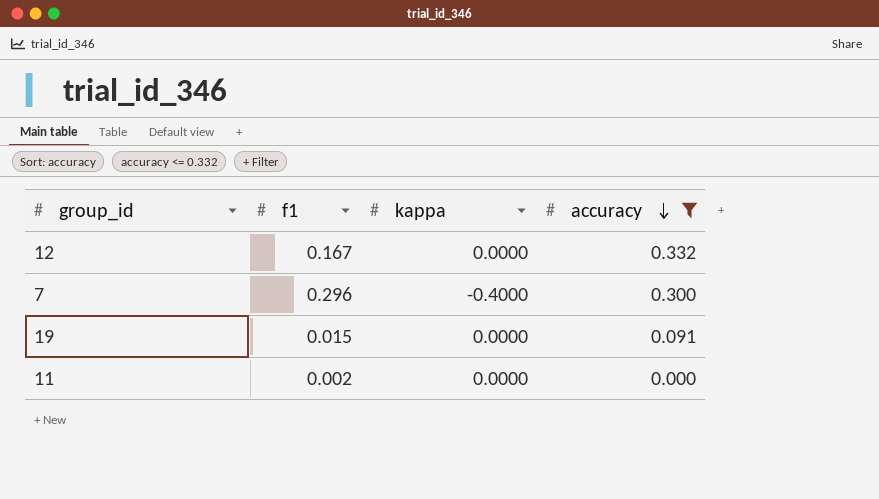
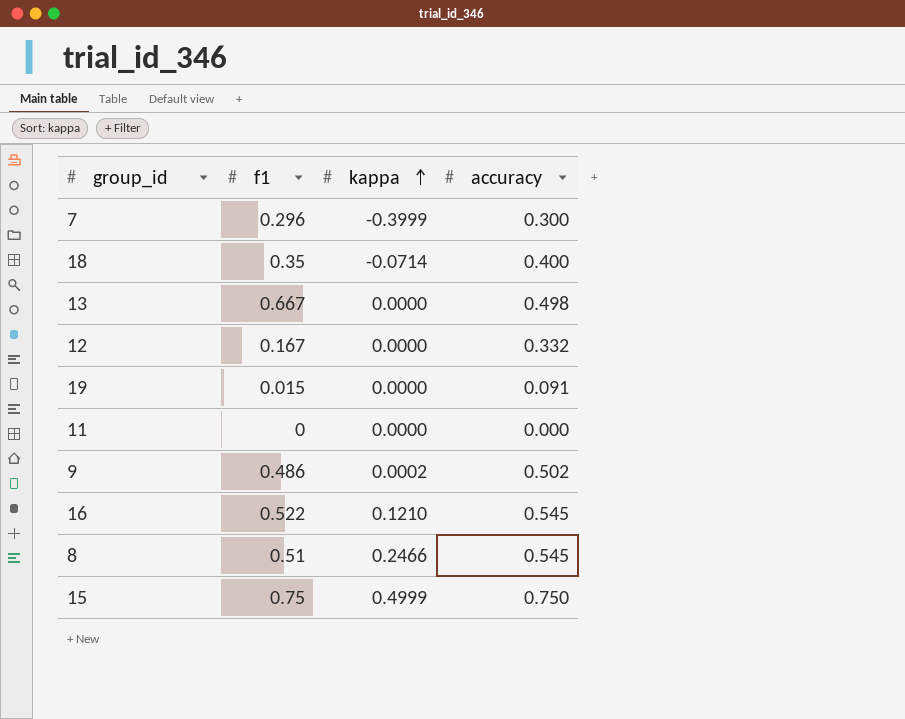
filter: accuracy <= 0.332 -> none
row order: accuracy descending -> kappa ascending
7 | kappa: -0.4000 -> -0.3999
11 | f1: 0.002 -> 0

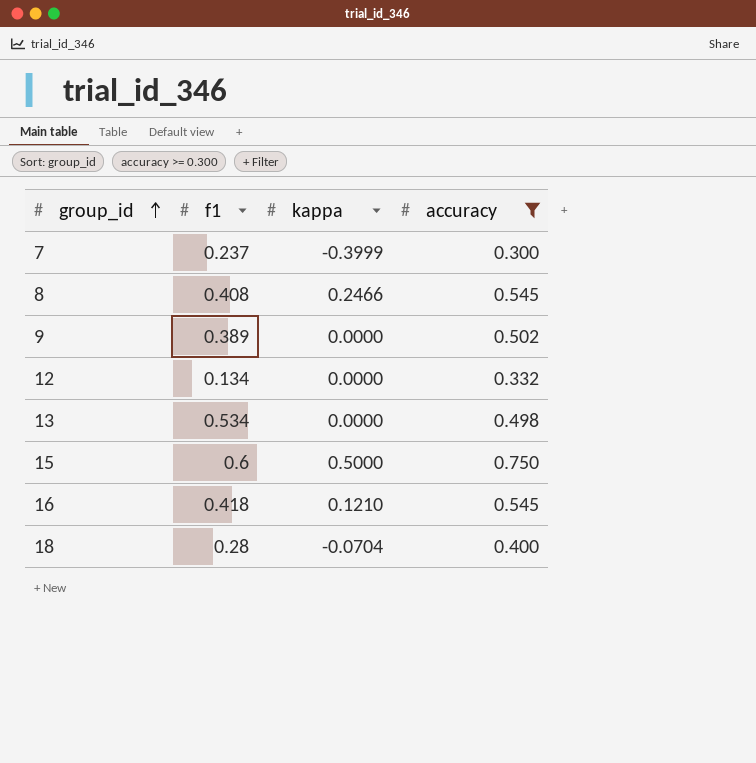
filter: none -> accuracy >= 0.300
row order: kappa ascending -> group_id ascending
7 | f1: 0.296 -> 0.237
8 | f1: 0.51 -> 0.408
9 | f1: 0.486 -> 0.389
9 | kappa: 0.0002 -> 0.0000
12 | f1: 0.167 -> 0.134
13 | f1: 0.667 -> 0.534
15 | f1: 0.75 -> 0.6
15 | kappa: 0.4999 -> 0.5000
16 | f1: 0.522 -> 0.418
18 | f1: 0.35 -> 0.28
18 | kappa: -0.0714 -> -0.0704

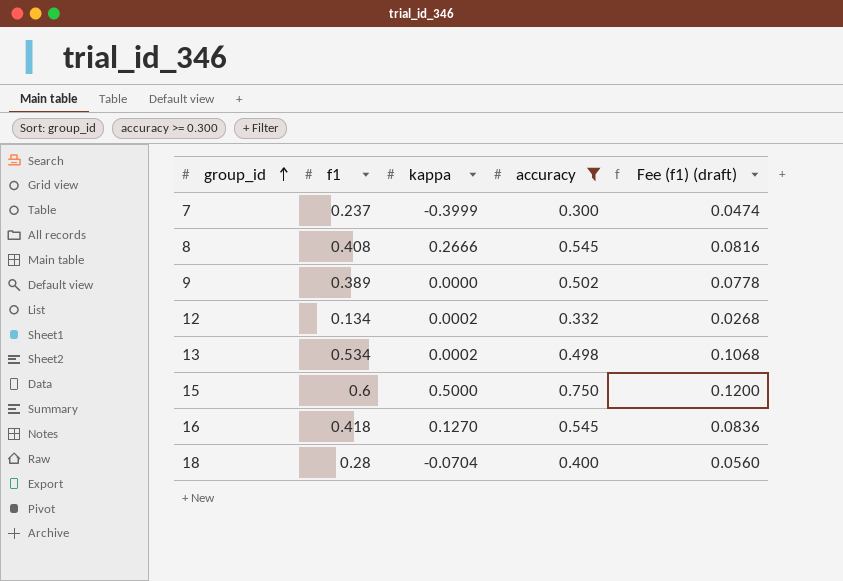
column Fee (f1) (draft) | formula: none -> [f1] * 0.2
8 | kappa: 0.2466 -> 0.2666
12 | kappa: 0.0000 -> 0.0002
13 | kappa: 0.0000 -> 0.0002
16 | kappa: 0.1210 -> 0.1270

